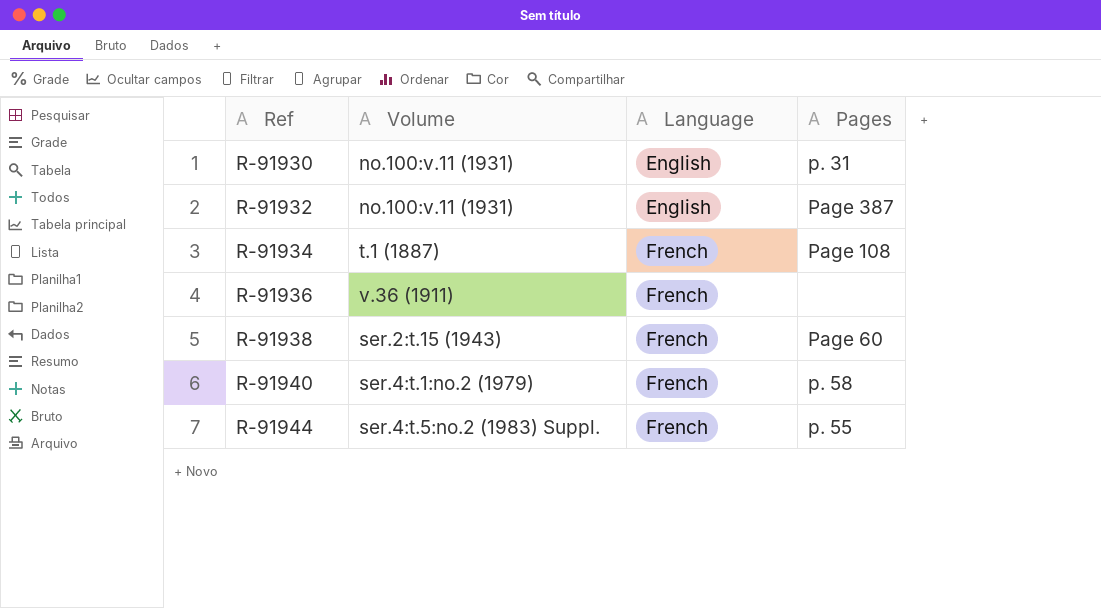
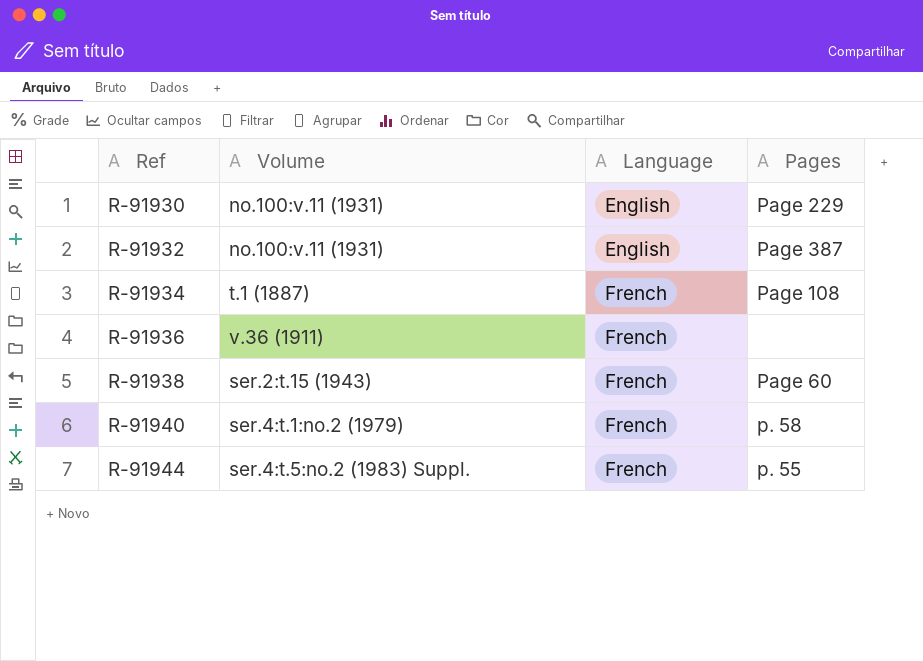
R-91930 | Pages: p. 31 -> Page 229

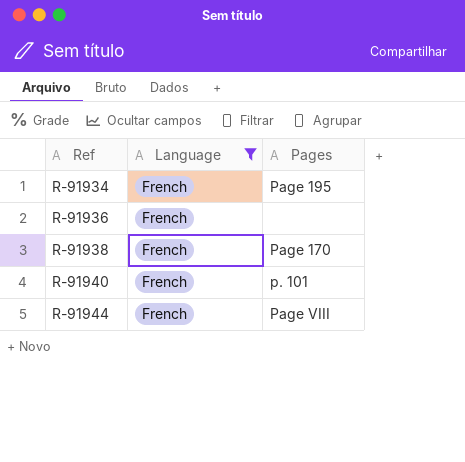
filter: none -> Language = French
column Volume | position: 2 -> none
R-91934 | Pages: Page 108 -> Page 195
R-91938 | Pages: Page 60 -> Page 170
R-91940 | Pages: p. 58 -> p. 101
R-91944 | Pages: p. 55 -> Page VIII

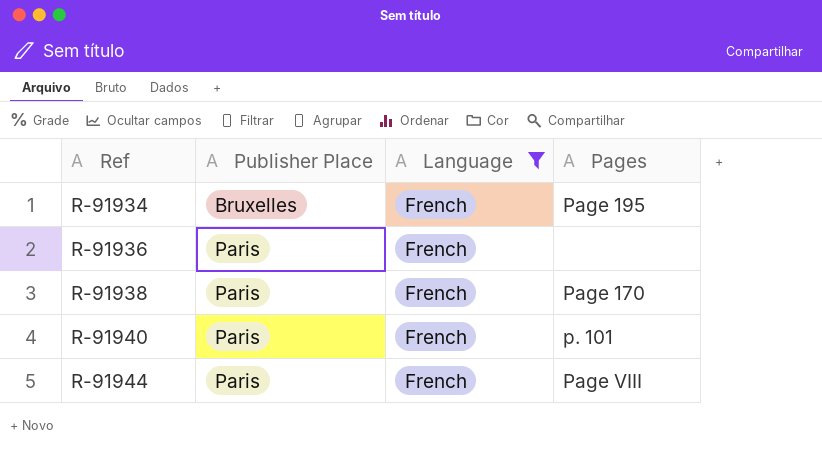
column Publisher Place | position: none -> 2

